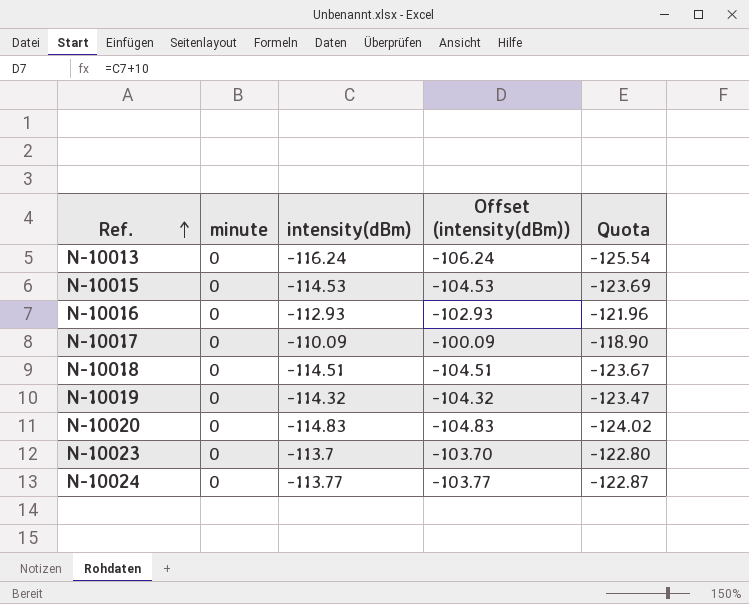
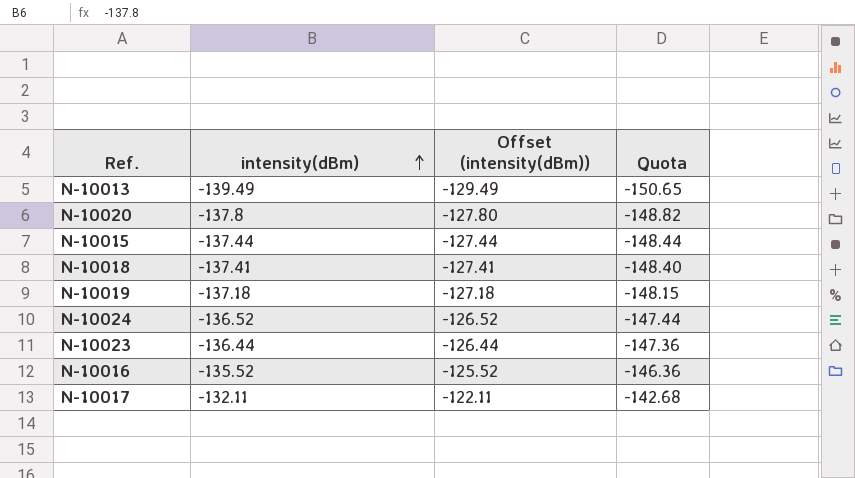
row order: Ref. ascending -> intensity(dBm) ascending
column minute | position: 2 -> none
N-10013 | intensity(dBm): -116.24 -> -139.49
N-10013 | Offset (intensity(dBm)): -106.24 -> -129.49
N-10013 | Quota: -125.54 -> -150.65
N-10020 | intensity(dBm): -114.83 -> -137.8
N-10020 | Offset (intensity(dBm)): -104.83 -> -127.80
N-10020 | Quota: -124.02 -> -148.82
N-10015 | intensity(dBm): -114.53 -> -137.44
N-10015 | Offset (intensity(dBm)): -104.53 -> -127.44
N-10015 | Quota: -123.69 -> -148.44
N-10018 | intensity(dBm): -114.51 -> -137.41
N-10018 | Offset (intensity(dBm)): -104.51 -> -127.41
N-10018 | Quota: -123.67 -> -148.40
N-10019 | intensity(dBm): -114.32 -> -137.18
N-10019 | Offset (intensity(dBm)): -104.32 -> -127.18
N-10019 | Quota: -123.47 -> -148.15
N-10024 | intensity(dBm): -113.77 -> -136.52
N-10024 | Offset (intensity(dBm)): -103.77 -> -126.52
N-10024 | Quota: -122.87 -> -147.44
N-10023 | intensity(dBm): -113.7 -> -136.44
N-10023 | Offset (intensity(dBm)): -103.70 -> -126.44
N-10023 | Quota: -122.80 -> -147.36
N-10016 | intensity(dBm): -112.93 -> -135.52
N-10016 | Offset (intensity(dBm)): -102.93 -> -125.52
N-10016 | Quota: -121.96 -> -146.36
N-10017 | intensity(dBm): -110.09 -> -132.11
N-10017 | Offset (intensity(dBm)): -100.09 -> -122.11
N-10017 | Quota: -118.90 -> -142.68

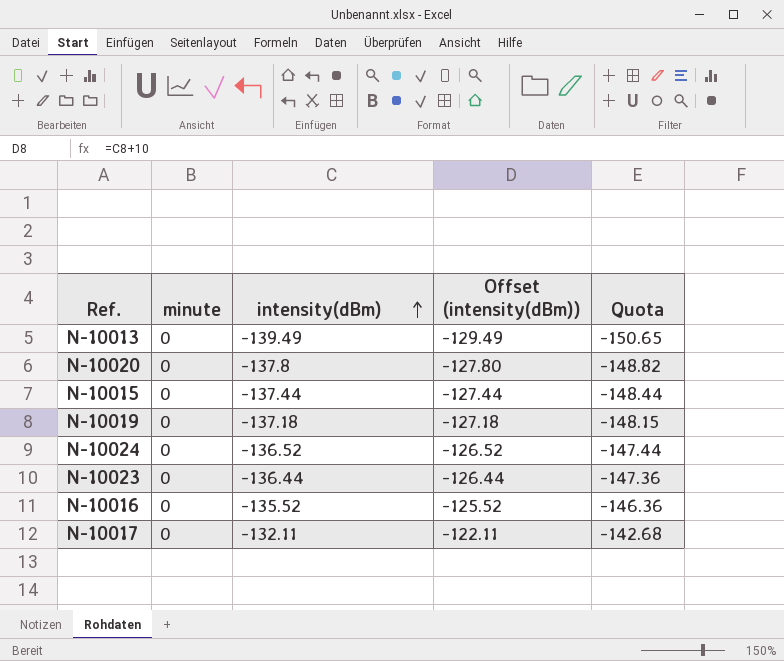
column minute | position: none -> 2
row N-10018: -137.41 | -127.41 | -148.40 -> none

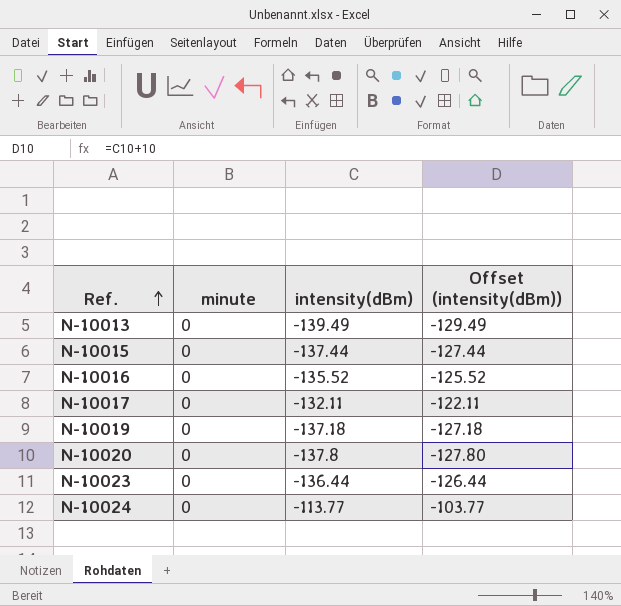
row order: intensity(dBm) ascending -> Ref. ascending
column Quota | formula: [intensity(dBm)] * 1.08 -> none
N-10024 | intensity(dBm): -136.52 -> -113.77
N-10024 | Offset (intensity(dBm)): -126.52 -> -103.77

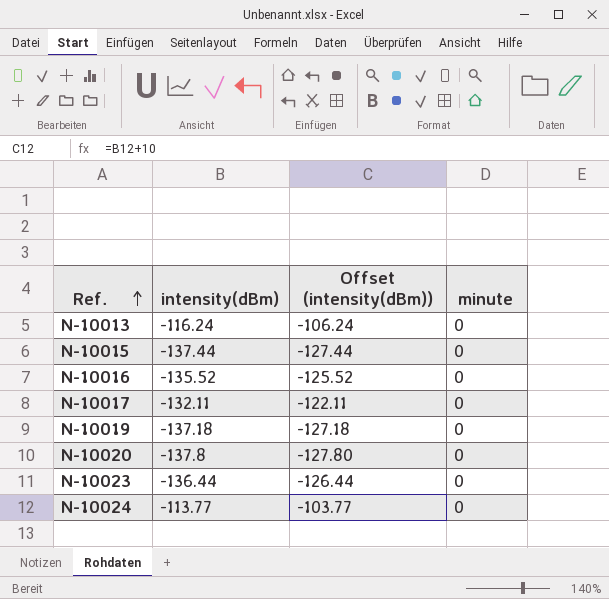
column minute | position: 2 -> 4
N-10013 | intensity(dBm): -139.49 -> -116.24
N-10013 | Offset (intensity(dBm)): -129.49 -> -106.24

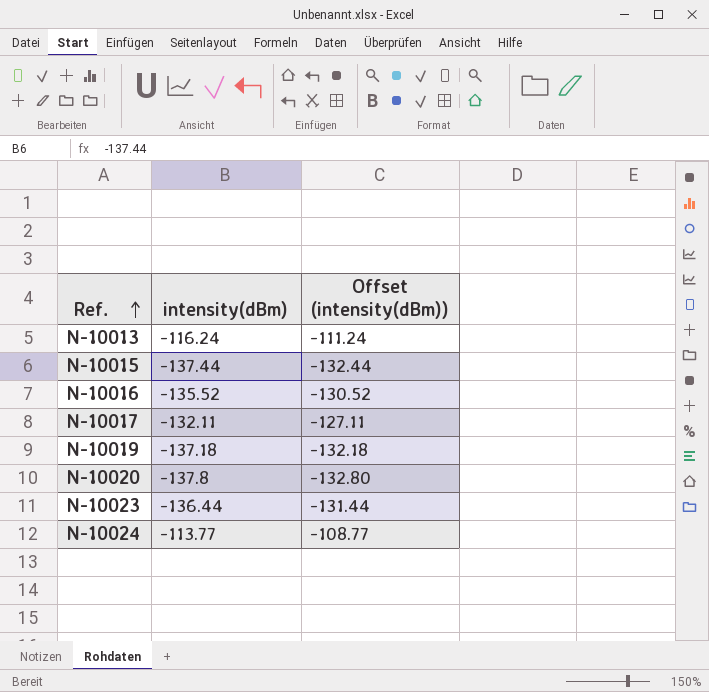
column minute | position: 4 -> none
column Offset (intensity(dBm)) | formula: [intensity(dBm)] + 10 -> [intensity(dBm)] + 5

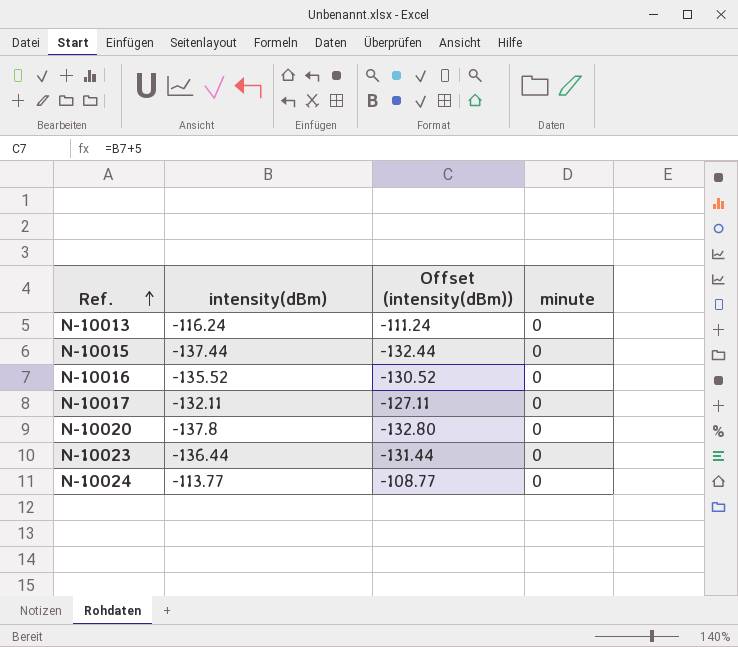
column minute | position: none -> 4
row N-10019: -137.18 | -132.18 -> none

